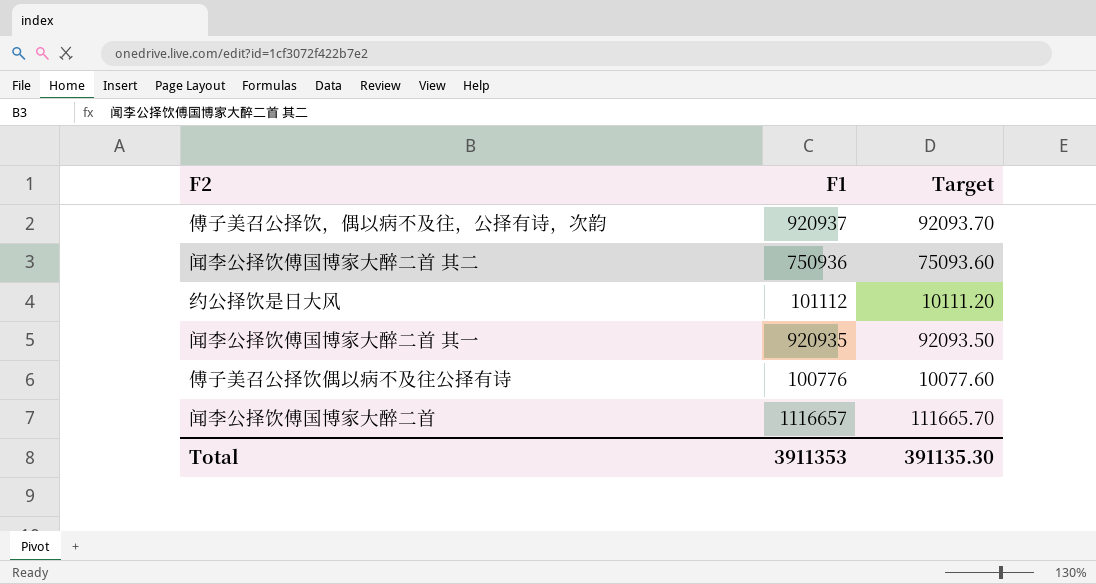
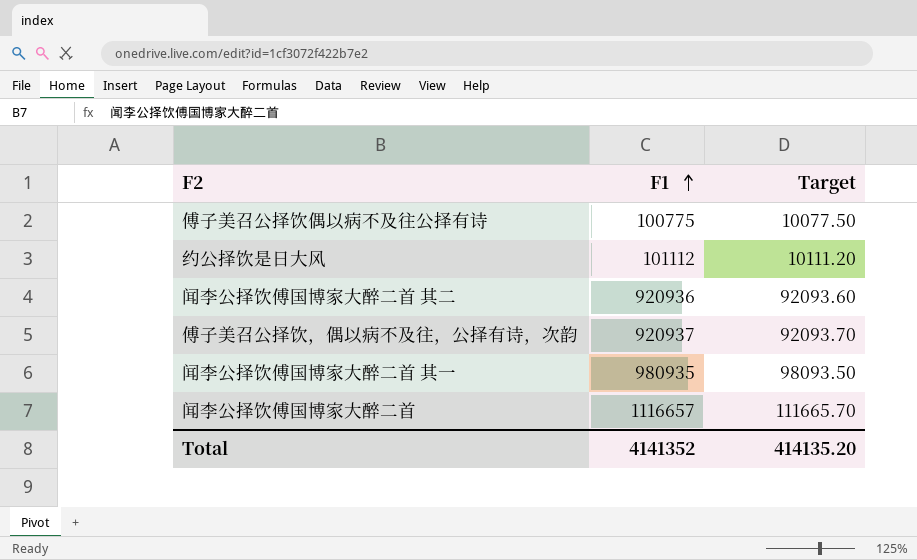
row order: none -> F1 ascending
傅子美召公择饮偶以病不及往公择有诗 | F1: 100776 -> 100775
傅子美召公择饮偶以病不及往公择有诗 | Target: 10077.60 -> 10077.50
闻李公择饮傅国博家大醉二首 其二 | F1: 750936 -> 920936
闻李公择饮傅国博家大醉二首 其二 | Target: 75093.60 -> 92093.60
闻李公择饮傅国博家大醉二首 其一 | F1: 920935 -> 980935
闻李公择饮傅国博家大醉二首 其一 | Target: 92093.50 -> 98093.50
Total | F1: 3911353 -> 4141352
Total | Target: 391135.30 -> 414135.20

